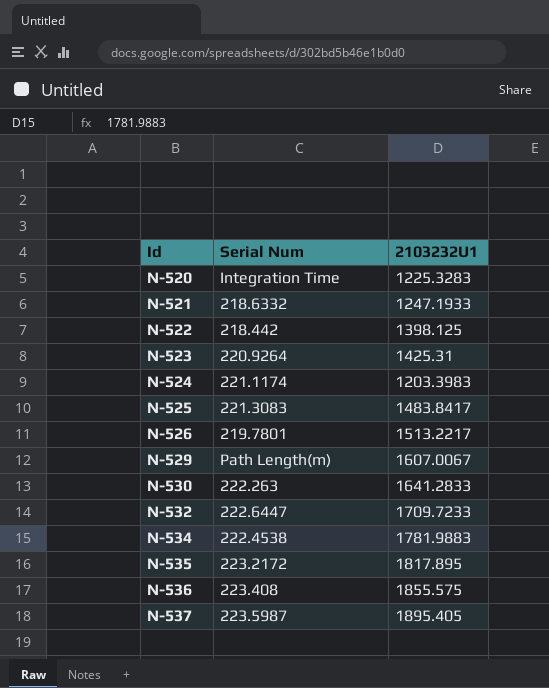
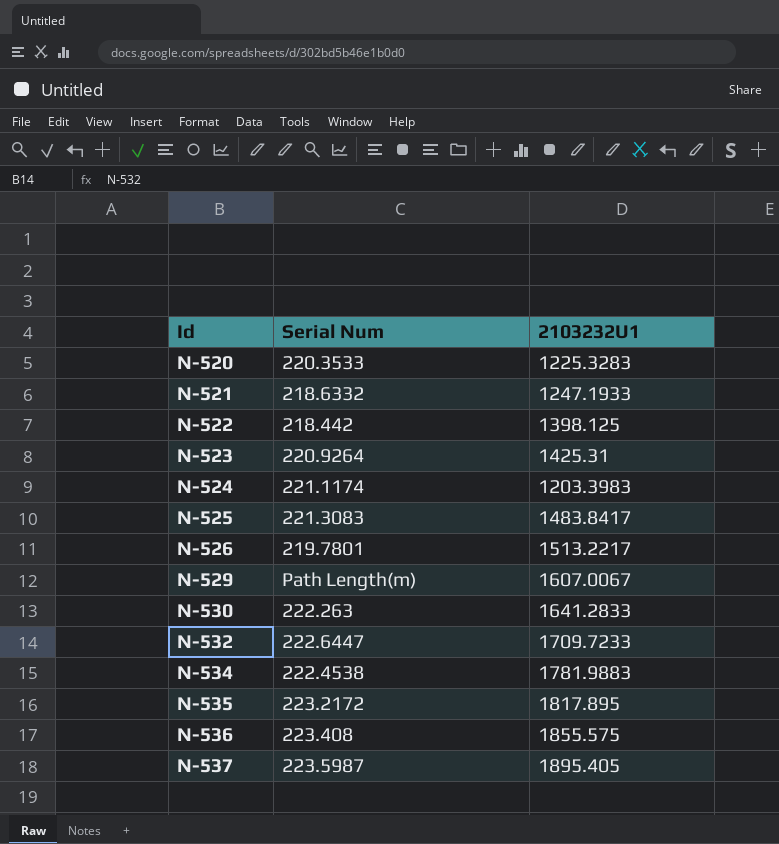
N-520 | Serial Num: Integration Time -> 220.3533

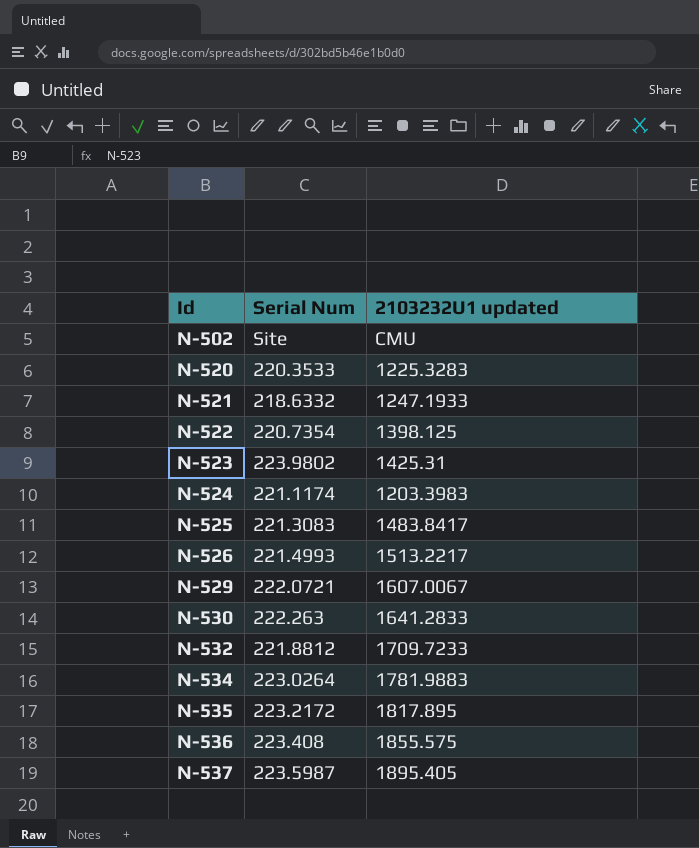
column name: 2103232U1 -> 2103232U1 updated
row N-502: none -> Site | CMU
N-522 | Serial Num: 218.442 -> 220.7354
N-523 | Serial Num: 220.9264 -> 223.9802
N-526 | Serial Num: 219.7801 -> 221.4993
N-529 | Serial Num: Path Length(m) -> 222.0721
N-532 | Serial Num: 222.6447 -> 221.8812
N-534 | Serial Num: 222.4538 -> 223.0264

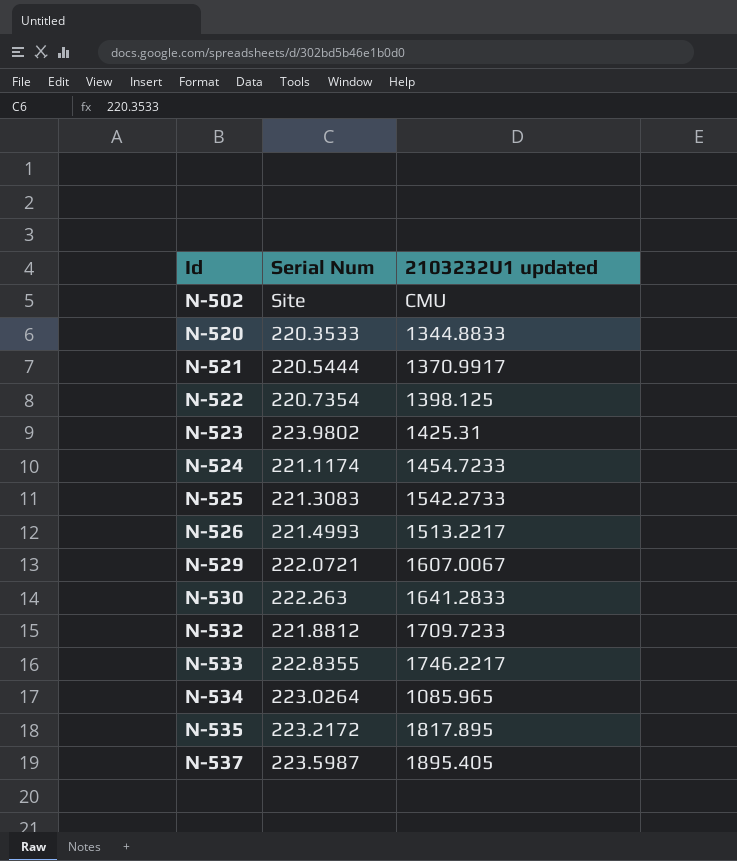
row N-536: 223.408 | 1855.575 -> none
N-520 | 2103232U1 updated: 1225.3283 -> 1344.8833
N-521 | Serial Num: 218.6332 -> 220.5444
N-521 | 2103232U1 updated: 1247.1933 -> 1370.9917
N-524 | 2103232U1 updated: 1203.3983 -> 1454.7233
N-525 | 2103232U1 updated: 1483.8417 -> 1542.2733
row N-533: none -> 222.8355 | 1746.2217
N-534 | 2103232U1 updated: 1781.9883 -> 1085.965

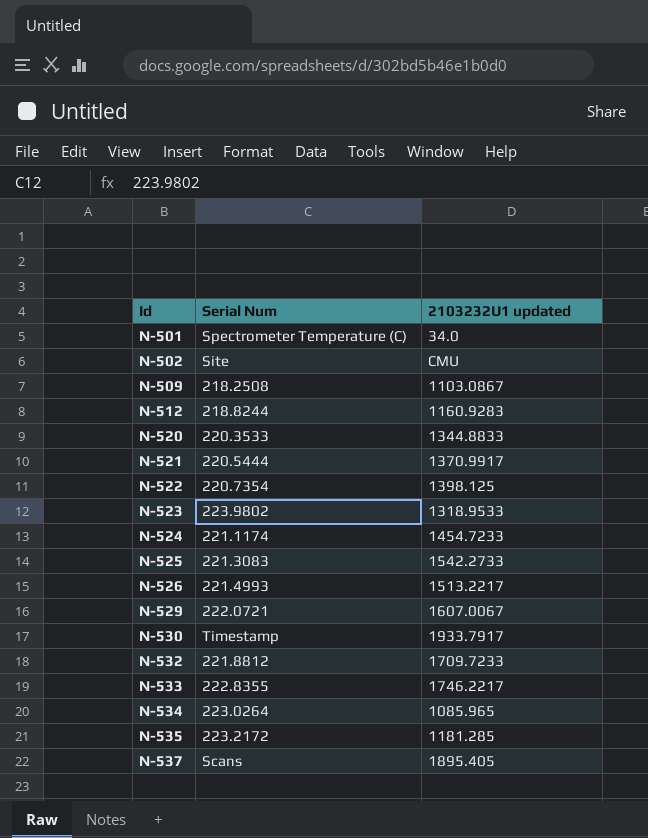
row N-501: none -> Spectrometer Temperature (C) | 34.0
row N-509: none -> 218.2508 | 1103.0867
row N-512: none -> 218.8244 | 1160.9283
N-523 | 2103232U1 updated: 1425.31 -> 1318.9533
N-530 | Serial Num: 222.263 -> Timestamp
N-530 | 2103232U1 updated: 1641.2833 -> 1933.7917
N-535 | 2103232U1 updated: 1817.895 -> 1181.285
N-537 | Serial Num: 223.5987 -> Scans

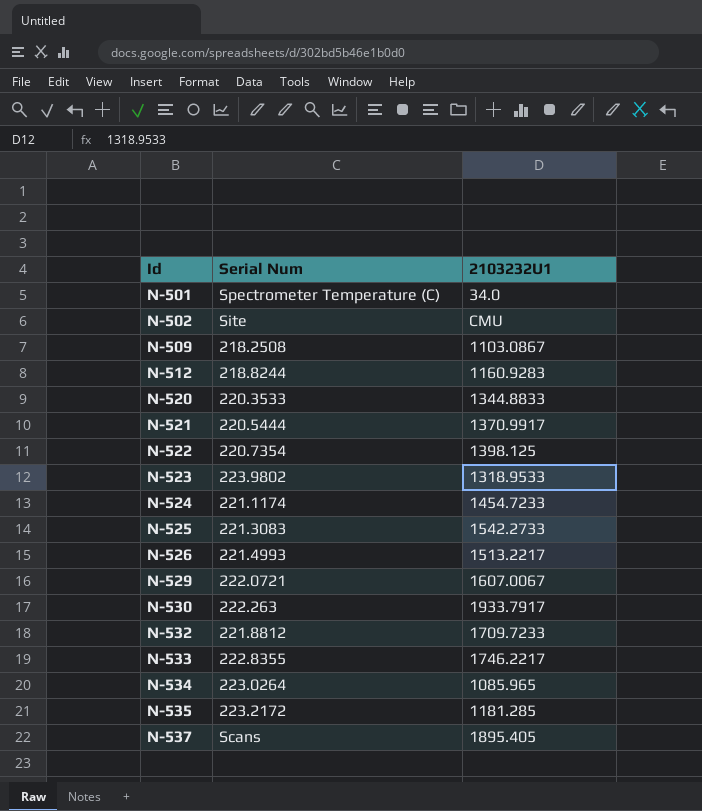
column name: 2103232U1 updated -> 2103232U1
N-530 | Serial Num: Timestamp -> 222.263

